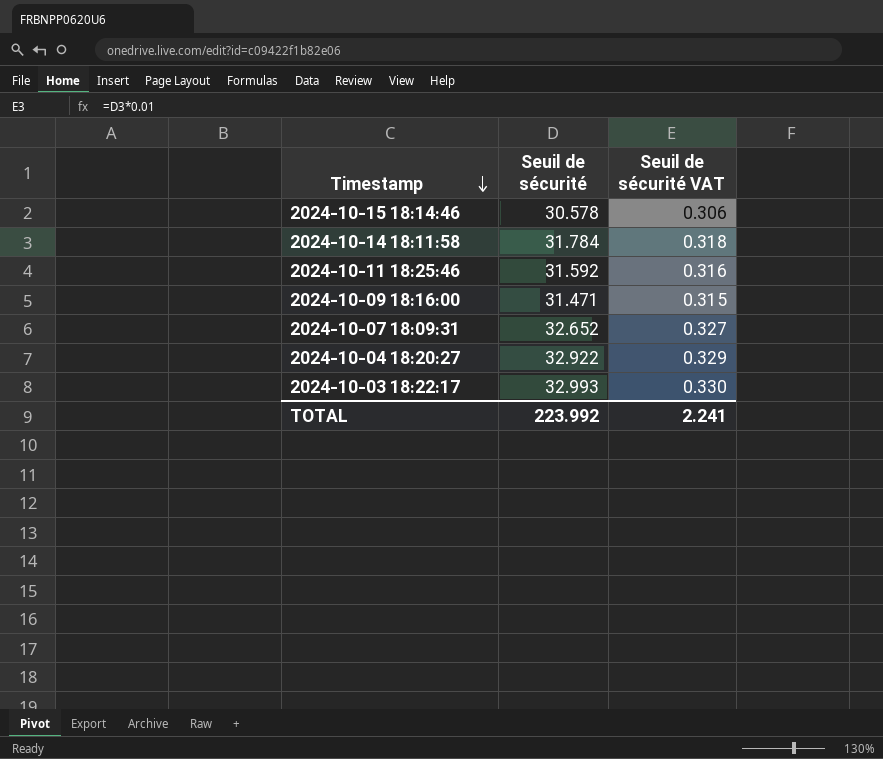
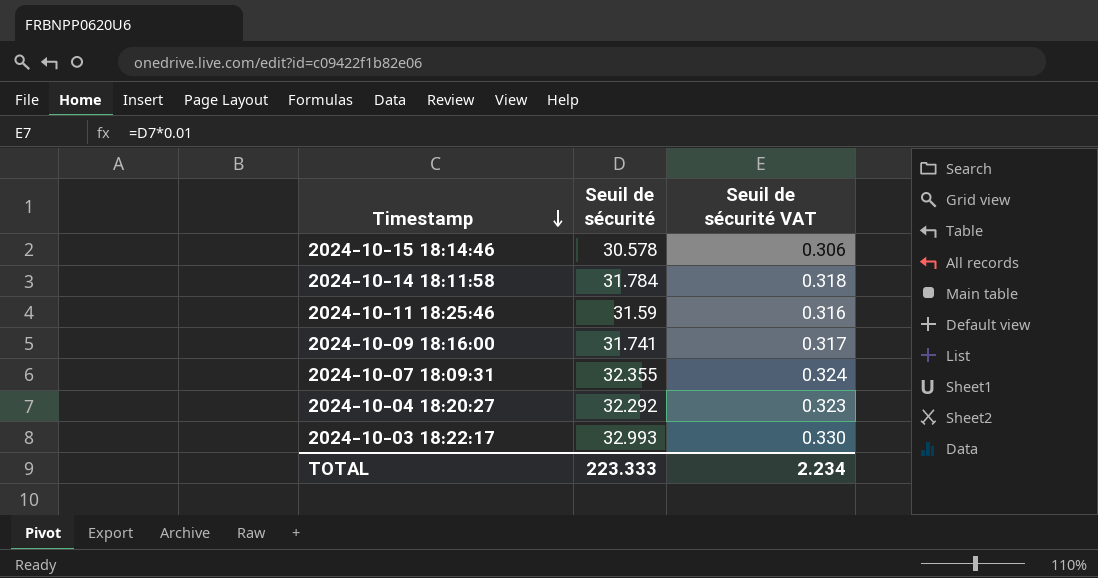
2024-10-11 18:25:46 | Seuil de sécurité: 31.592 -> 31.59
2024-10-09 18:16:00 | Seuil de sécurité: 31.471 -> 31.741
2024-10-09 18:16:00 | Seuil de sécurité VAT: 0.315 -> 0.317
2024-10-07 18:09:31 | Seuil de sécurité: 32.652 -> 32.355
2024-10-07 18:09:31 | Seuil de sécurité VAT: 0.327 -> 0.324
2024-10-04 18:20:27 | Seuil de sécurité: 32.922 -> 32.292
2024-10-04 18:20:27 | Seuil de sécurité VAT: 0.329 -> 0.323
TOTAL | Seuil de sécurité: 223.992 -> 223.333
TOTAL | Seuil de sécurité VAT: 2.241 -> 2.234

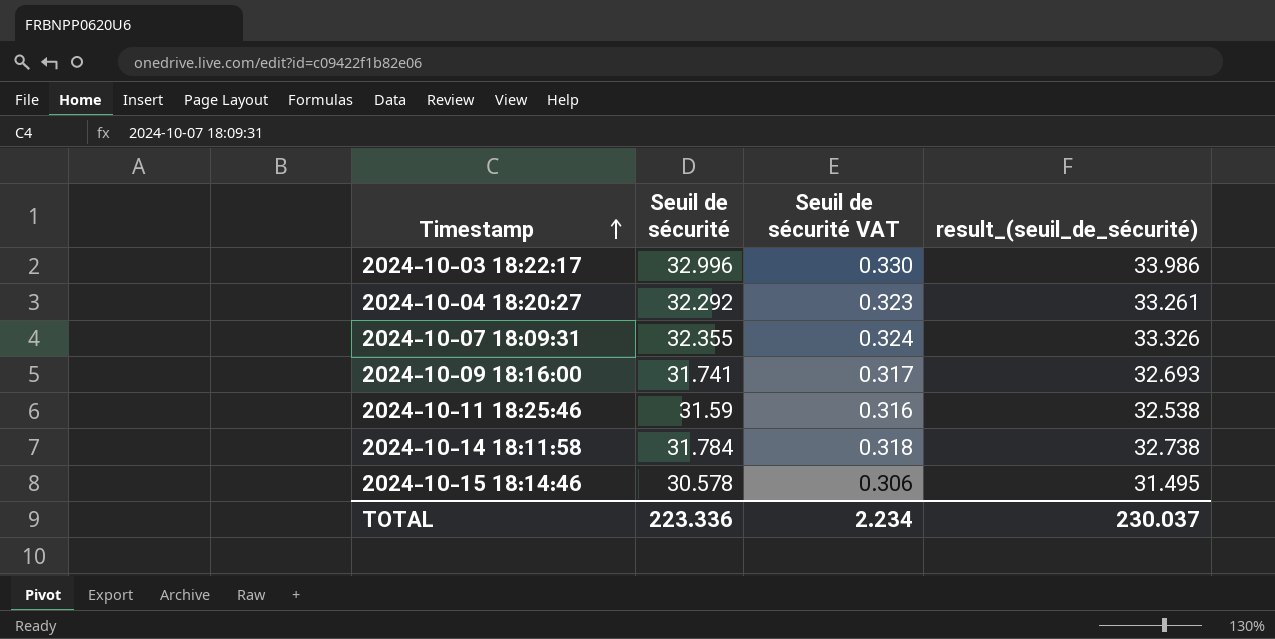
row order: Timestamp descending -> Timestamp ascending
column result_(seuil_de_sécurité) | formula: none -> [Seuil de sécurité] * 1.03
2024-10-03 18:22:17 | Seuil de sécurité: 32.993 -> 32.996
TOTAL | Seuil de sécurité: 223.333 -> 223.336

